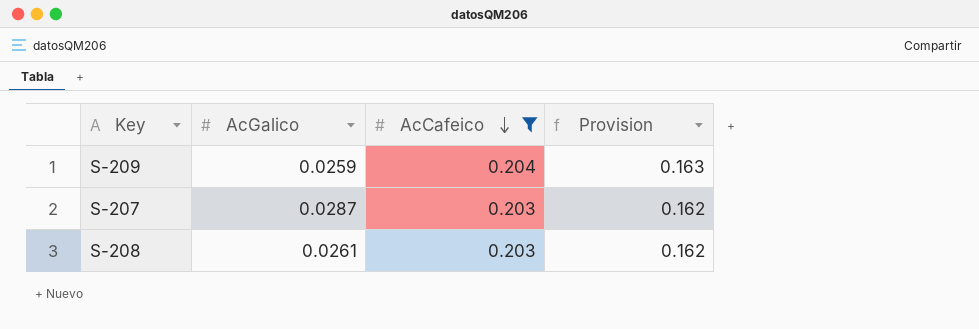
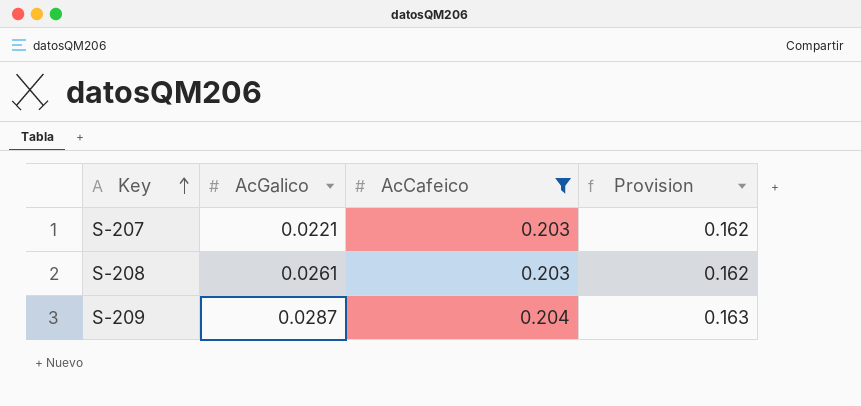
row order: AcCafeico descending -> Key ascending
S-207 | AcGalico: 0.0287 -> 0.0221
S-209 | AcGalico: 0.0259 -> 0.0287

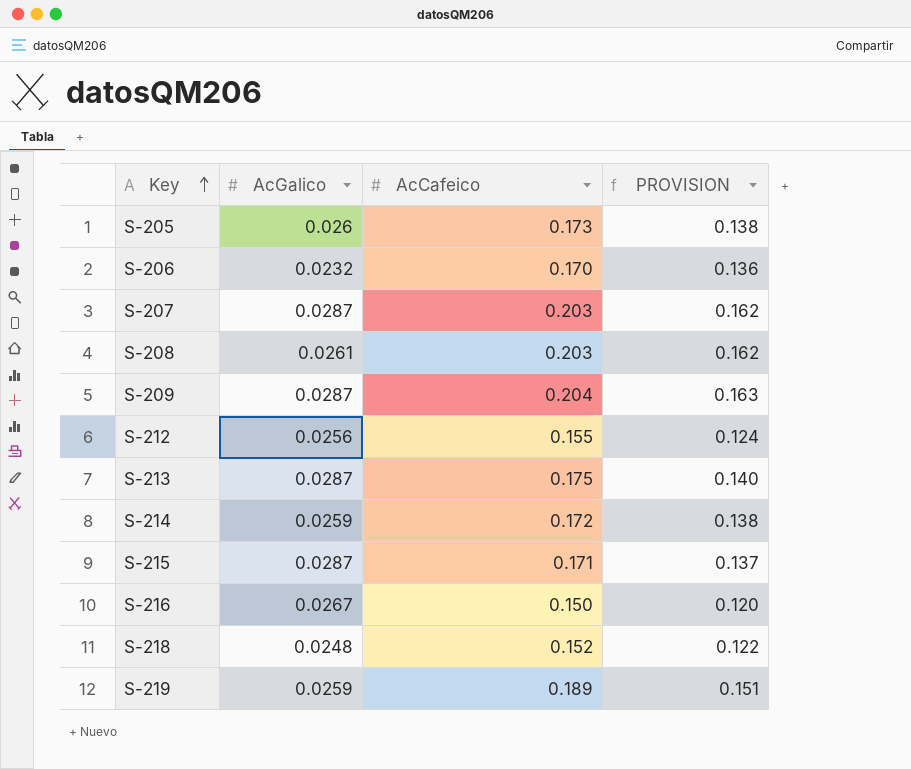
filter: AcCafeico >= 0.203 -> none
column name: Provision -> PROVISION
S-207 | AcGalico: 0.0221 -> 0.0287

